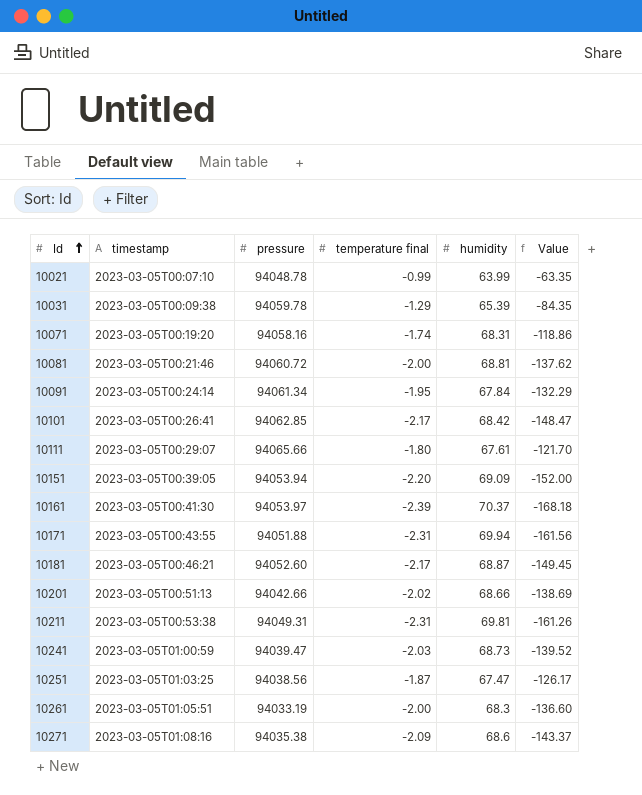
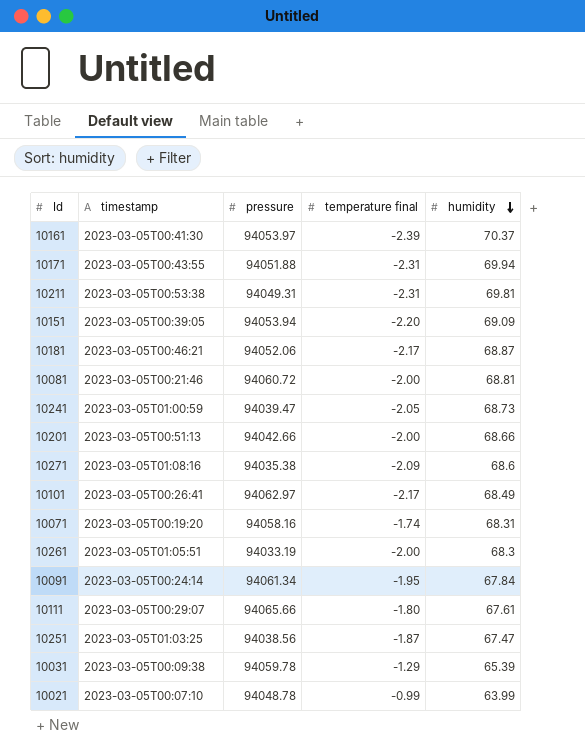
row order: Id ascending -> humidity descending
column Value | formula: [temperature final] * [humidity] -> none
10181 | pressure: 94052.60 -> 94052.06
10241 | temperature final: -2.03 -> -2.05
10201 | temperature final: -2.02 -> -2.00
10101 | pressure: 94062.85 -> 94062.97
10101 | humidity: 68.42 -> 68.49

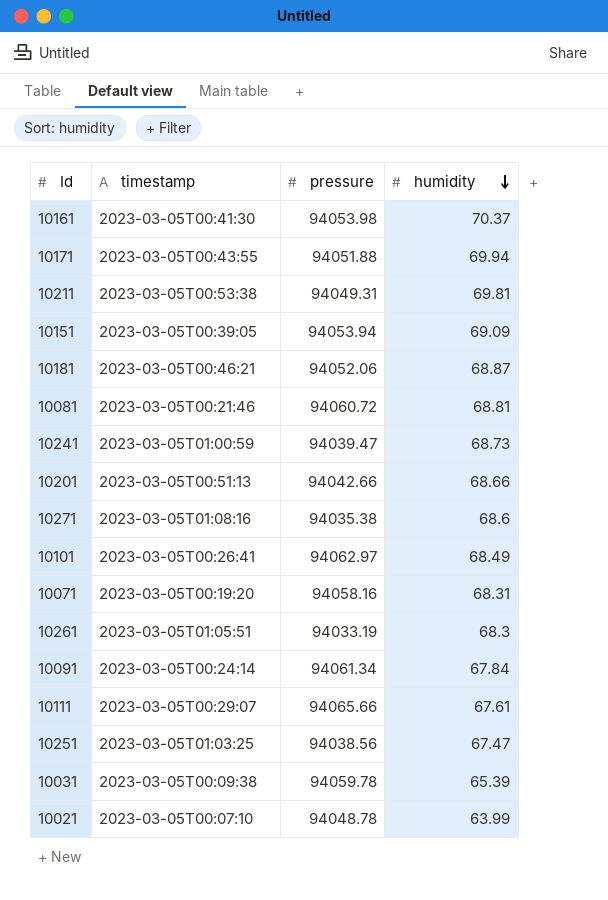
column temperature final | position: 4 -> none
10161 | pressure: 94053.97 -> 94053.98

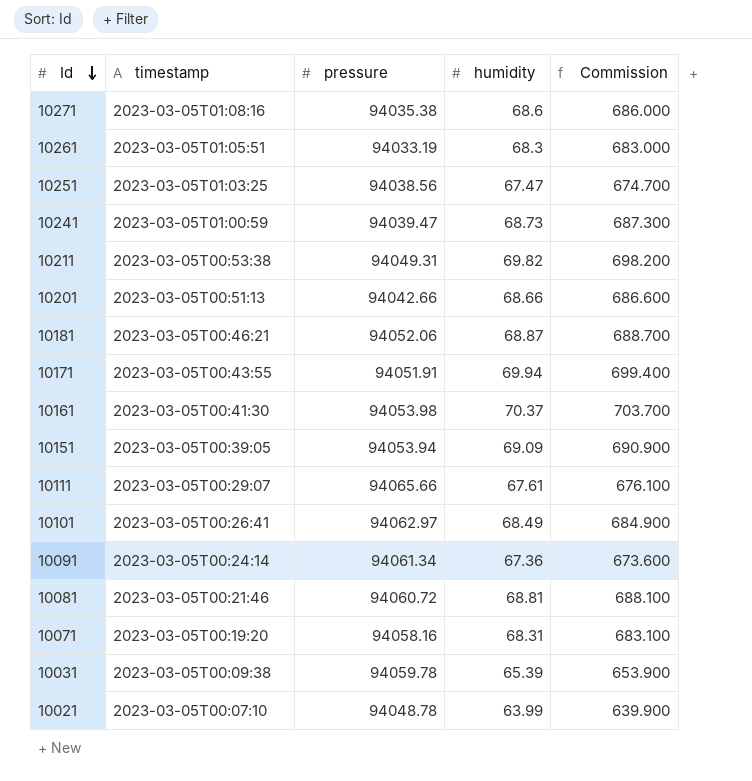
row order: humidity descending -> Id descending
column Commission | formula: none -> [humidity] * 10
10211 | humidity: 69.81 -> 69.82
10171 | pressure: 94051.88 -> 94051.91
10091 | humidity: 67.84 -> 67.36

